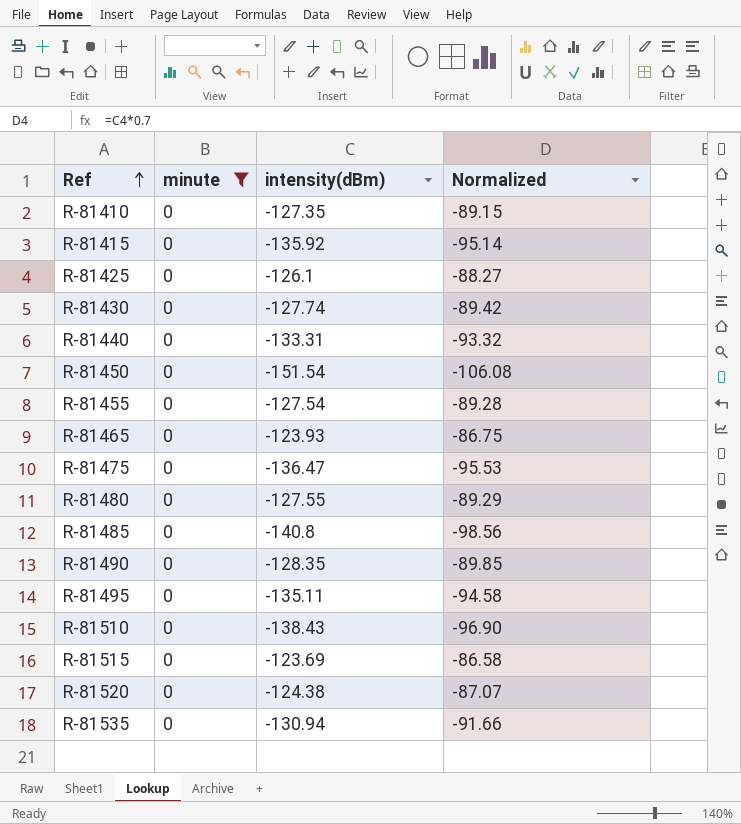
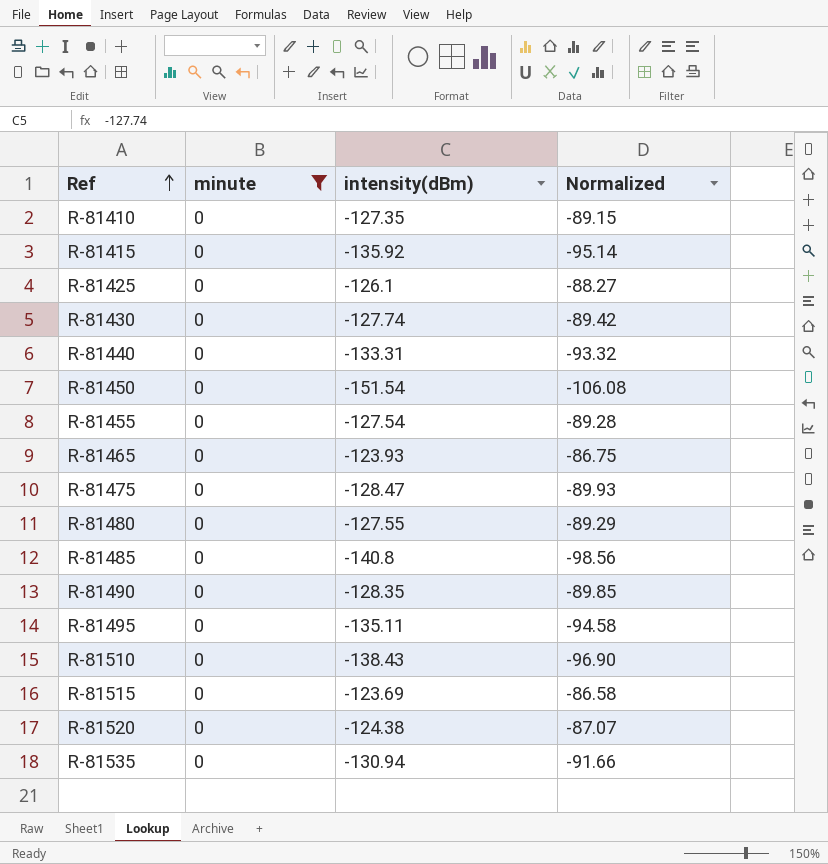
R-81475 | intensity(dBm): -136.47 -> -128.47
R-81475 | Normalized: -95.53 -> -89.93

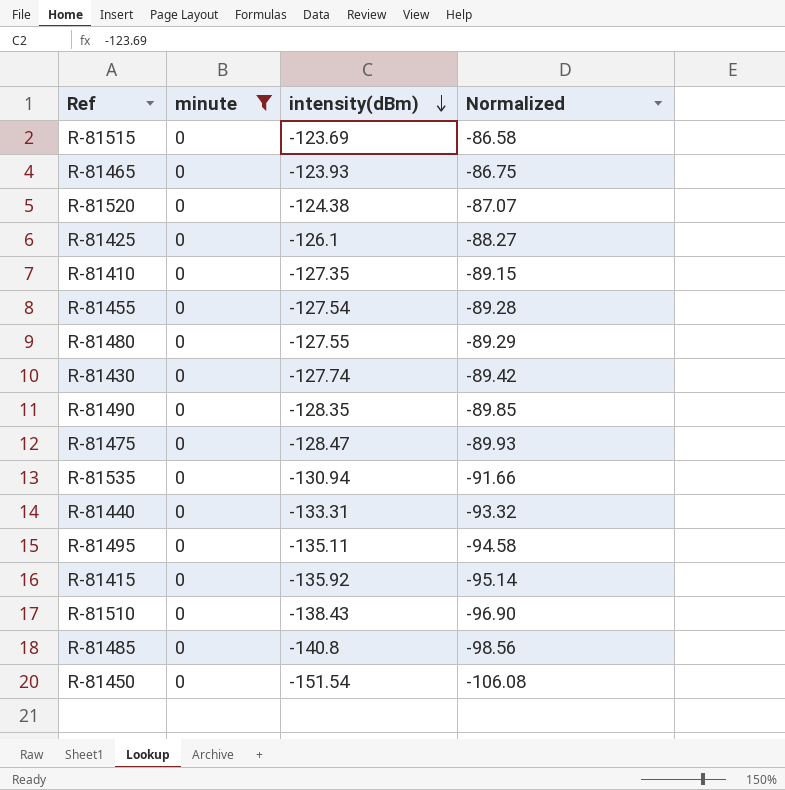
row order: Ref ascending -> intensity(dBm) descending

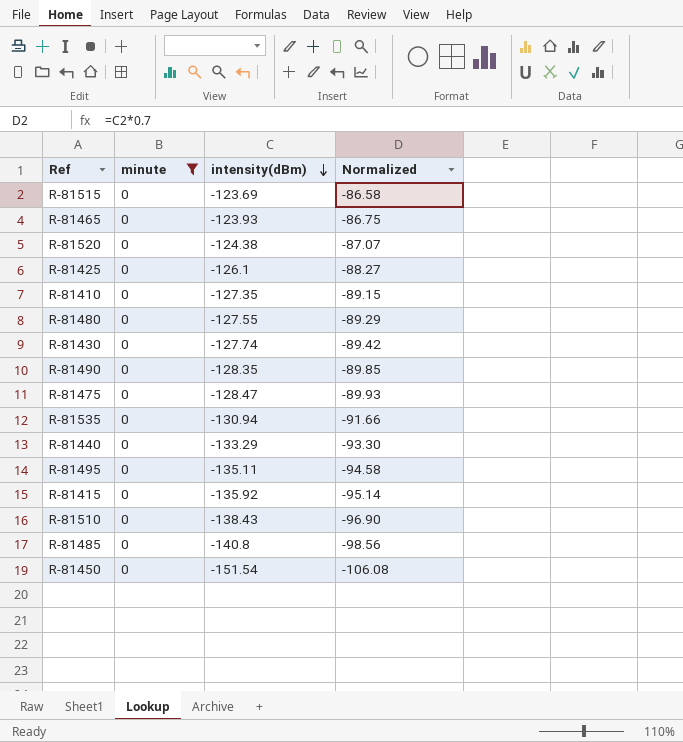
row R-81455: 0 | -127.54 | -89.28 -> none
R-81440 | intensity(dBm): -133.31 -> -133.29
R-81440 | Normalized: -93.32 -> -93.30

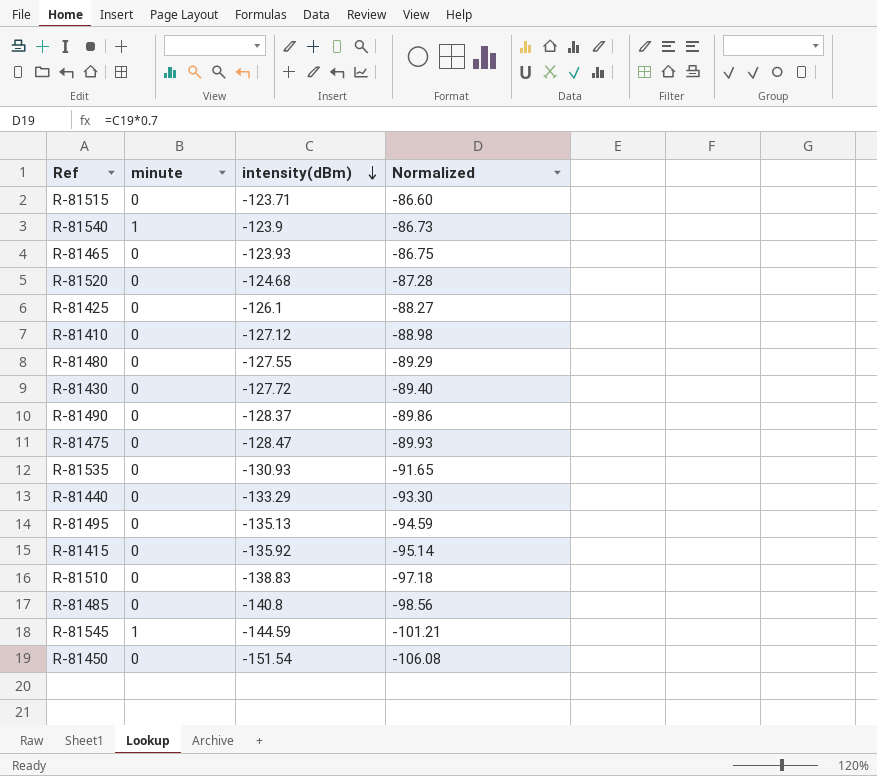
filter: minute = 0 -> none
R-81515 | intensity(dBm): -123.69 -> -123.71
R-81515 | Normalized: -86.58 -> -86.60
R-81520 | intensity(dBm): -124.38 -> -124.68
R-81520 | Normalized: -87.07 -> -87.28
R-81410 | intensity(dBm): -127.35 -> -127.12
R-81410 | Normalized: -89.15 -> -88.98
R-81430 | intensity(dBm): -127.74 -> -127.72
R-81430 | Normalized: -89.42 -> -89.40
R-81490 | intensity(dBm): -128.35 -> -128.37
R-81490 | Normalized: -89.85 -> -89.86
R-81535 | intensity(dBm): -130.94 -> -130.93
R-81535 | Normalized: -91.66 -> -91.65
R-81495 | intensity(dBm): -135.11 -> -135.13
R-81495 | Normalized: -94.58 -> -94.59
R-81510 | intensity(dBm): -138.43 -> -138.83
R-81510 | Normalized: -96.90 -> -97.18

